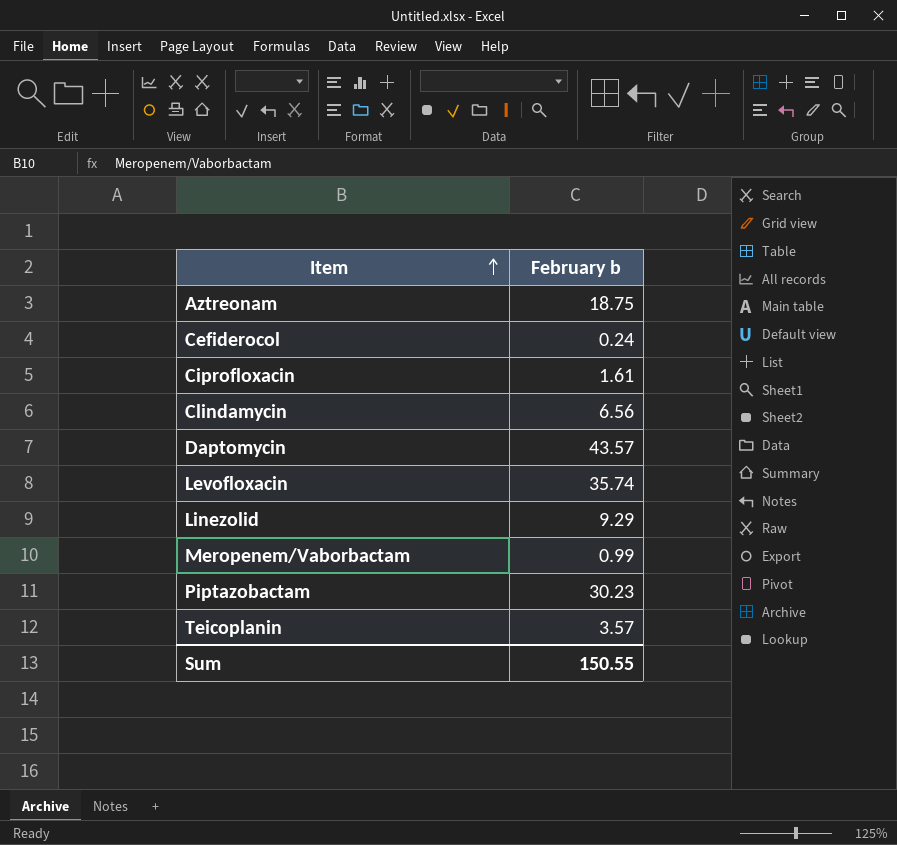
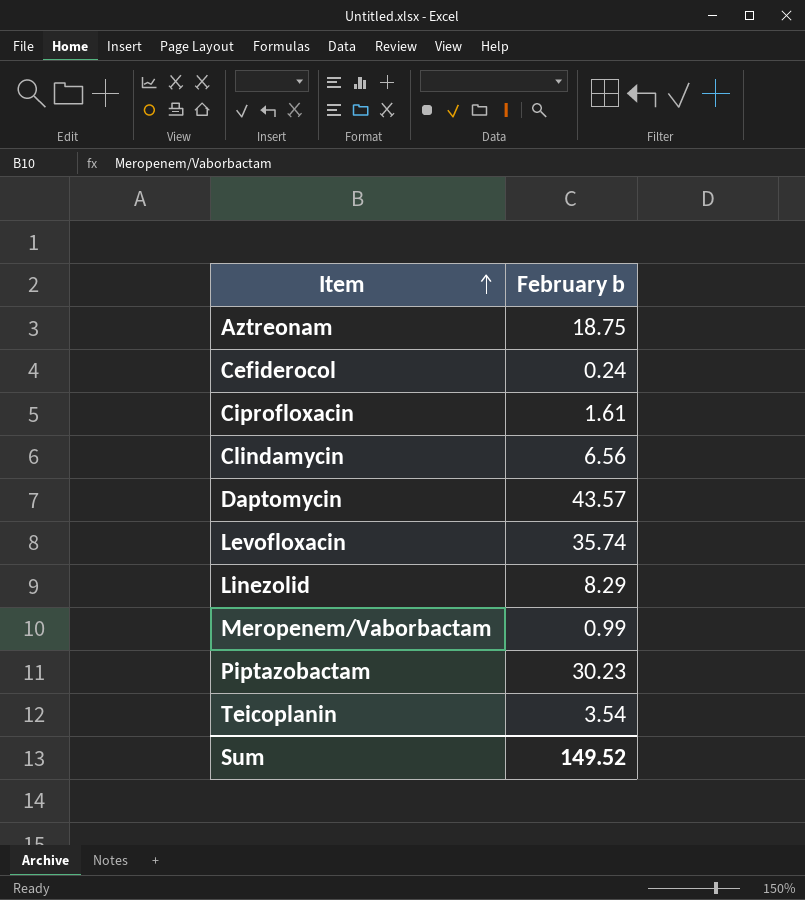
Linezolid | February b: 9.29 -> 8.29
Teicoplanin | February b: 3.57 -> 3.54
Sum | February b: 150.55 -> 149.52

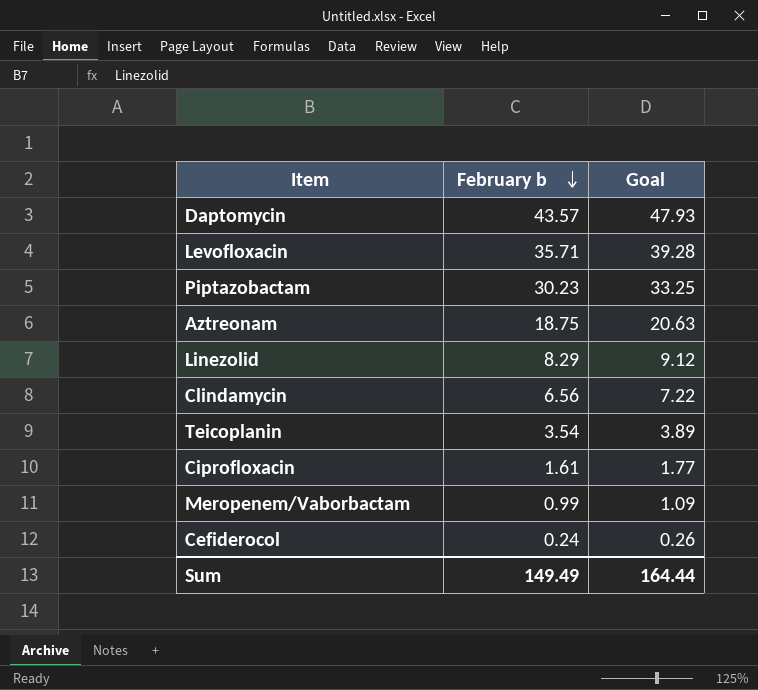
row order: Item ascending -> February b descending
column Goal | formula: none -> [February b] * 1.1
Levofloxacin | February b: 35.74 -> 35.71
Sum | February b: 149.52 -> 149.49

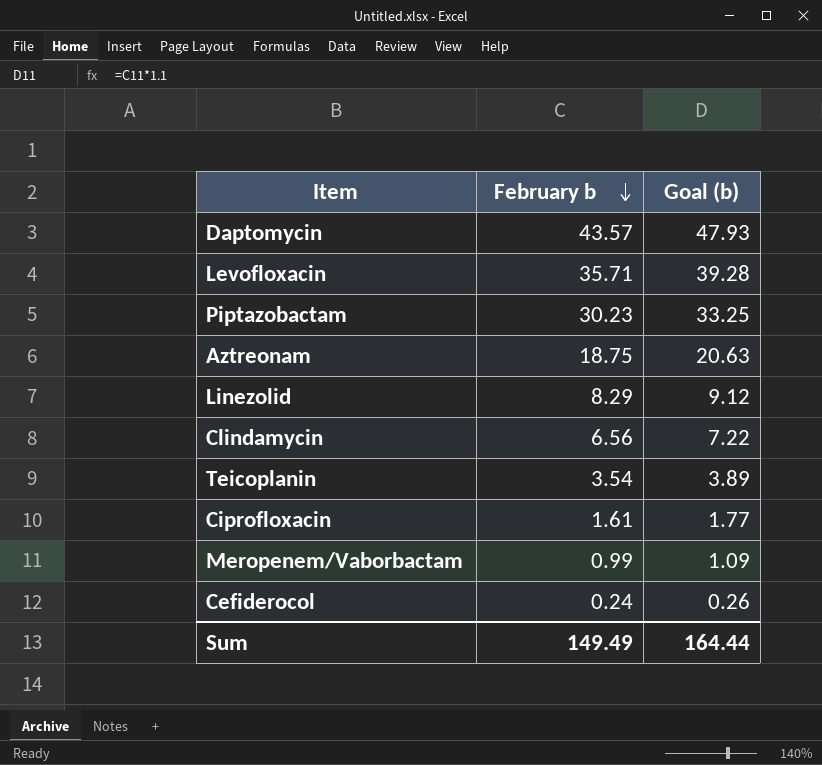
column name: Goal -> Goal (b)

